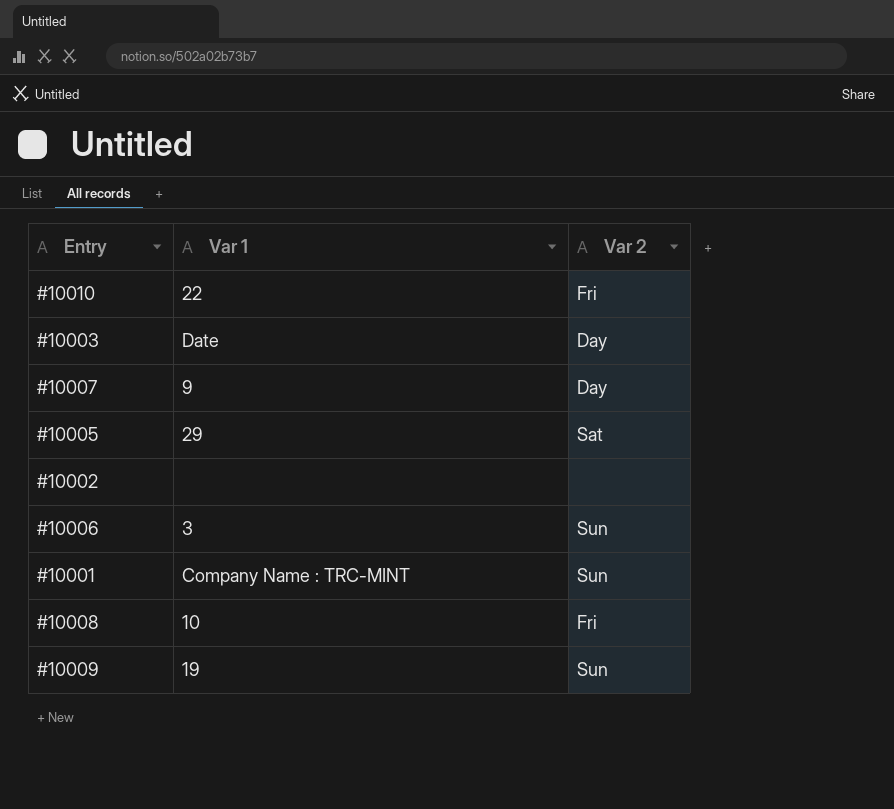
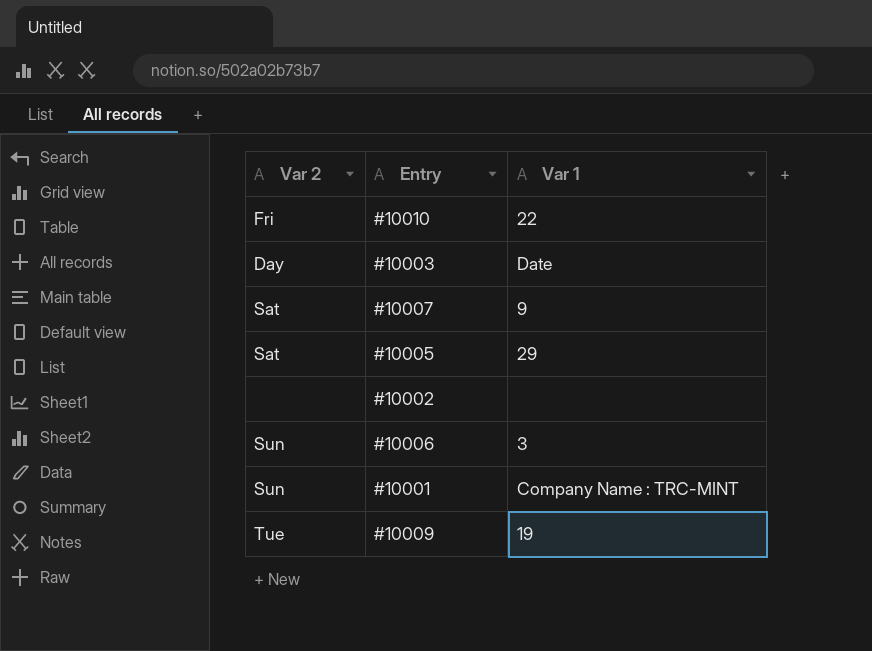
column Var 2 | position: 3 -> 1
row #10008: 10 | Fri -> none
#10007 | Var 2: Day -> Sat
#10009 | Var 2: Sun -> Tue

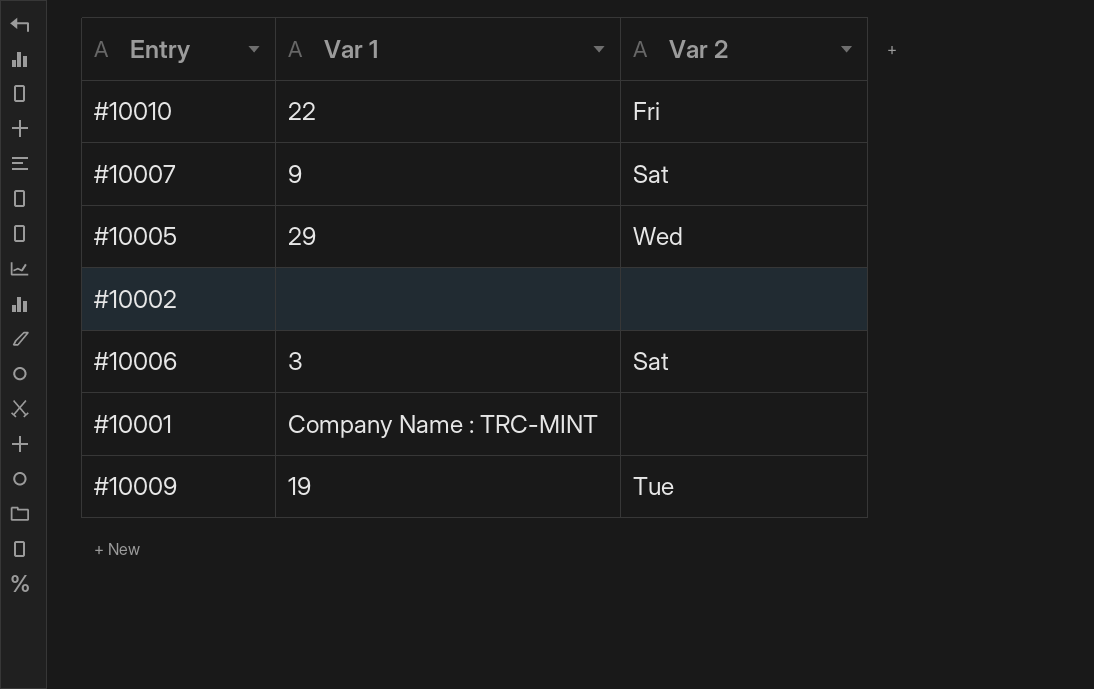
column Var 2 | position: 1 -> 3
row #10003: Day | Date -> none
#10005 | Var 2: Sat -> Wed
#10006 | Var 2: Sun -> Sat
#10001 | Var 2: Sun -> none

